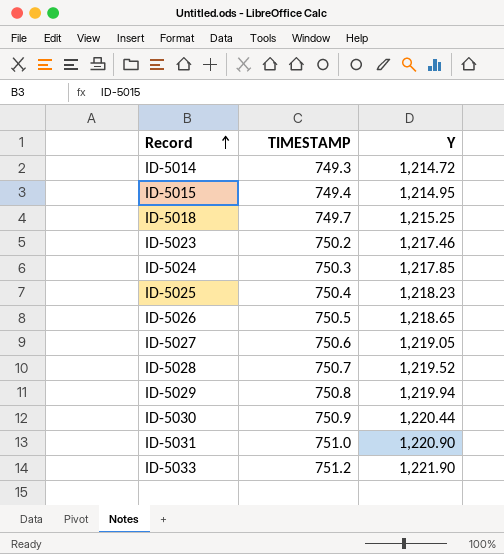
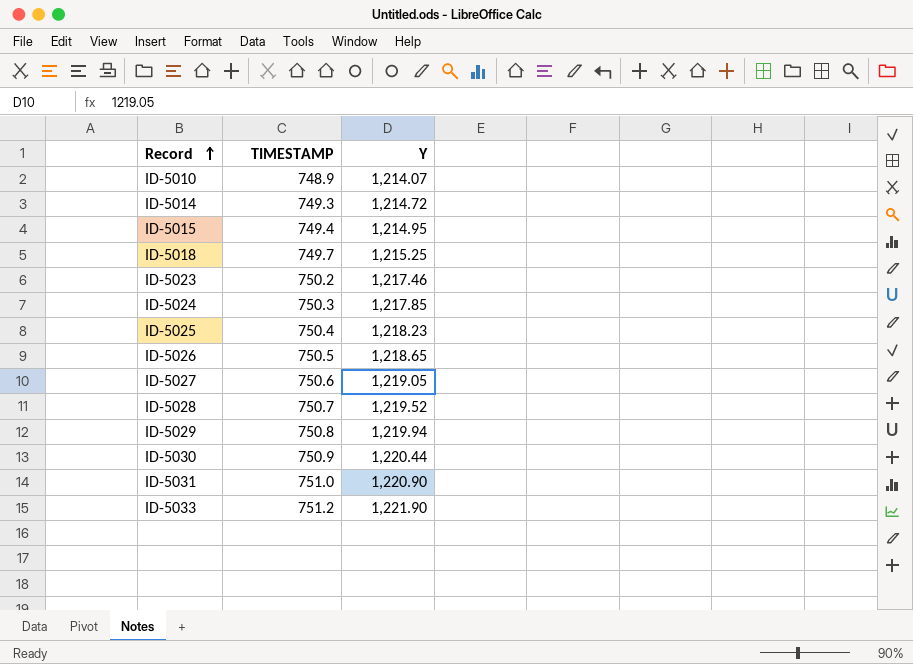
row ID-5010: none -> 748.9 | 1,214.07

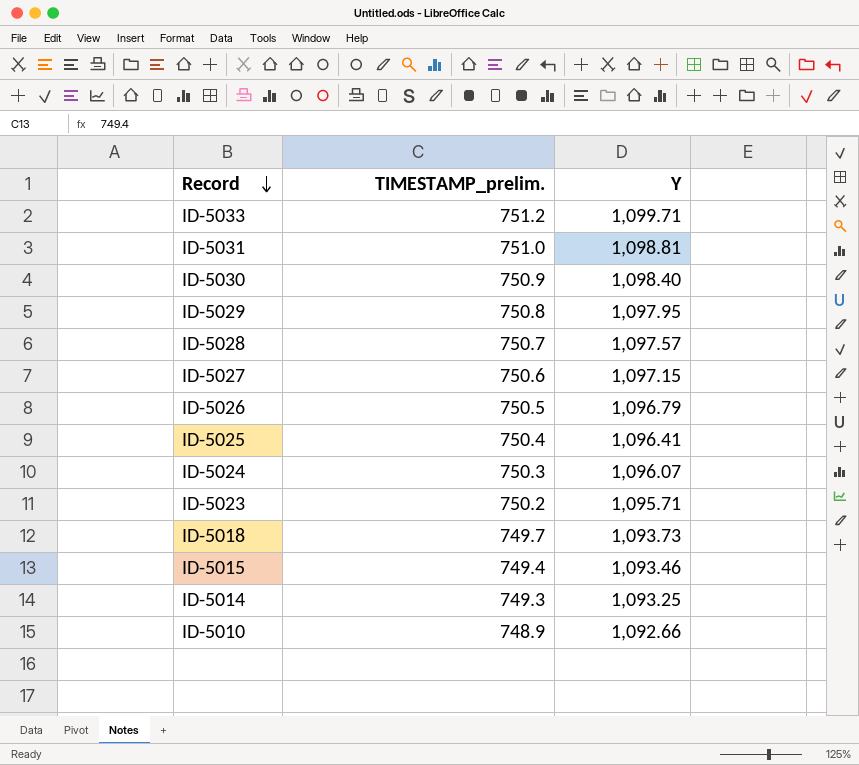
row order: Record ascending -> Record descending
column name: TIMESTAMP -> TIMESTAMP_prelim.
ID-5033 | Y: 1,221.90 -> 1,099.71
ID-5031 | Y: 1,220.90 -> 1,098.81
ID-5030 | Y: 1,220.44 -> 1,098.40
ID-5029 | Y: 1,219.94 -> 1,097.95
ID-5028 | Y: 1,219.52 -> 1,097.57
ID-5027 | Y: 1,219.05 -> 1,097.15
ID-5026 | Y: 1,218.65 -> 1,096.79
ID-5025 | Y: 1,218.23 -> 1,096.41
ID-5024 | Y: 1,217.85 -> 1,096.07
ID-5023 | Y: 1,217.46 -> 1,095.71
ID-5018 | Y: 1,215.25 -> 1,093.73
ID-5015 | Y: 1,214.95 -> 1,093.46
ID-5014 | Y: 1,214.72 -> 1,093.25
ID-5010 | Y: 1,214.07 -> 1,092.66

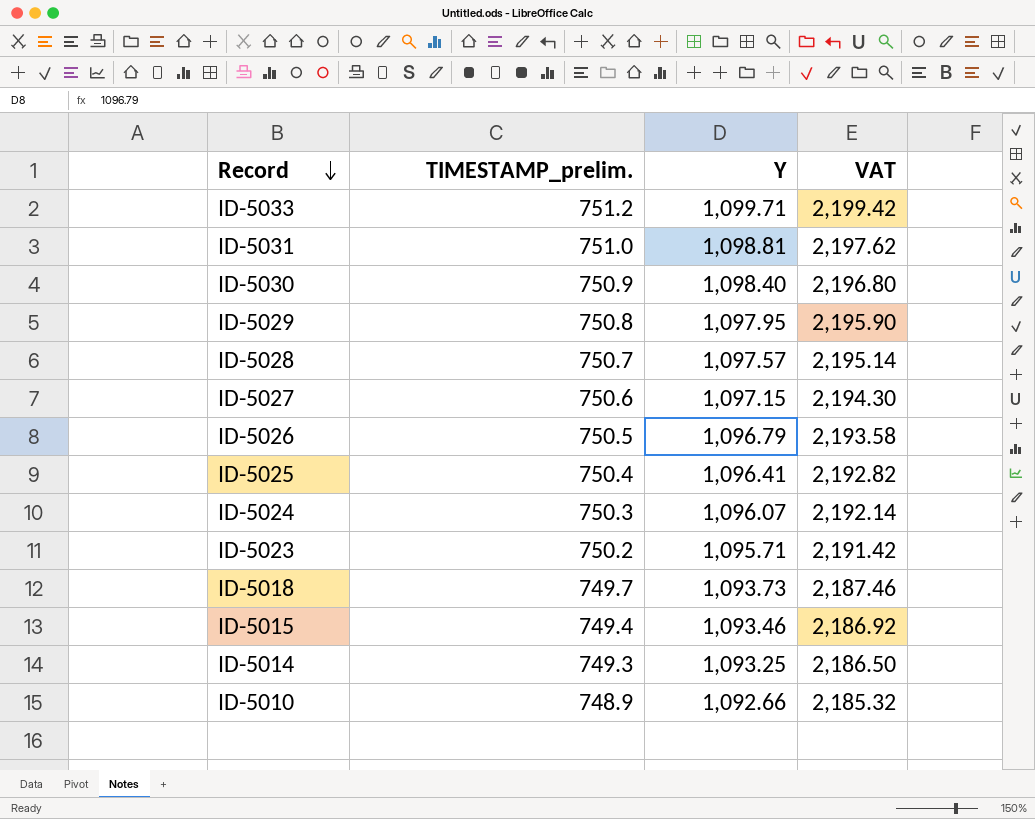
column VAT | formula: none -> [Y] * 2

